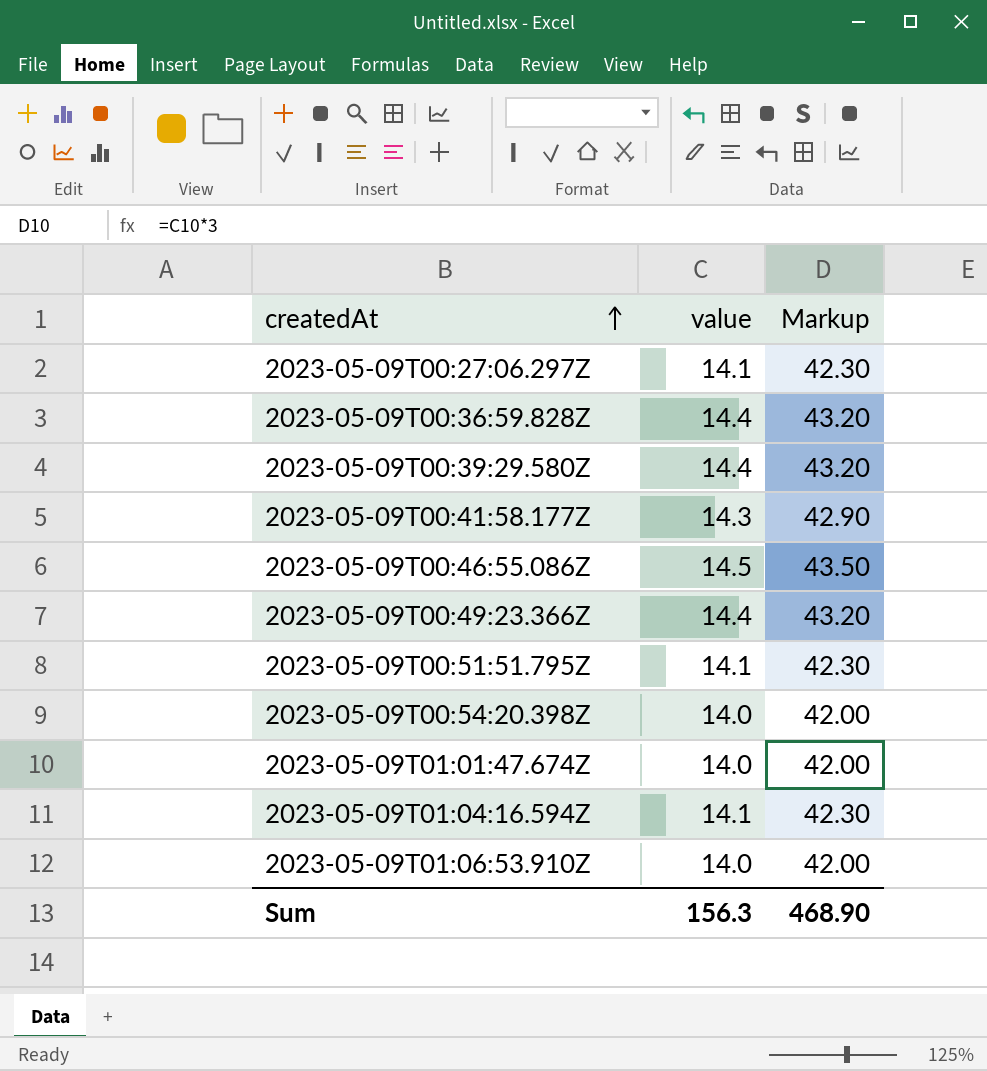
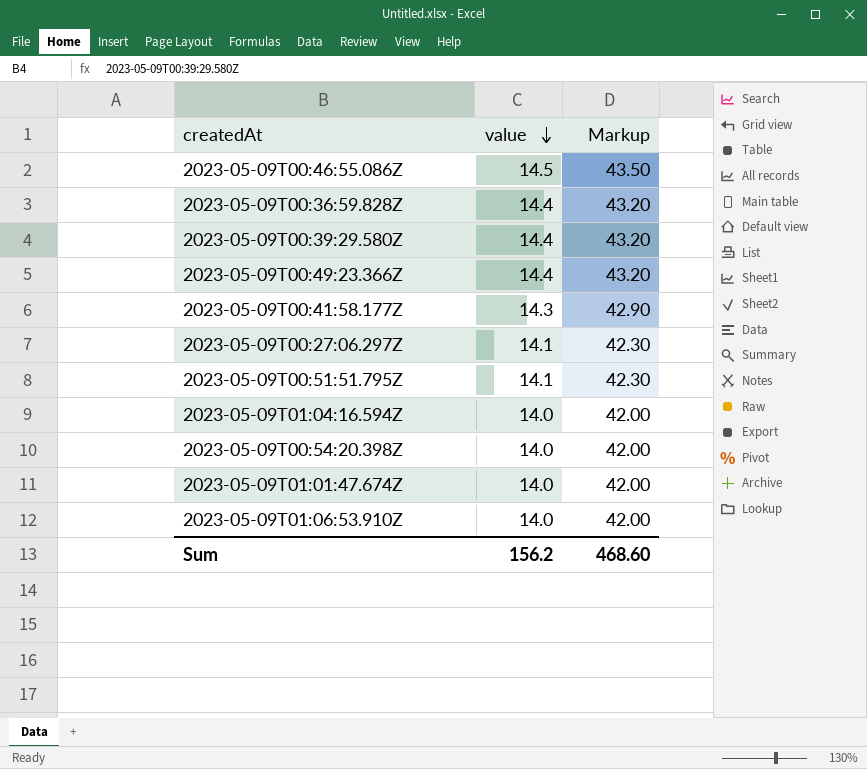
row order: createdAt ascending -> value descending
2023-05-09T01:04:16.594Z | value: 14.1 -> 14.0
2023-05-09T01:04:16.594Z | Markup: 42.30 -> 42.00
Sum | value: 156.3 -> 156.2
Sum | Markup: 468.90 -> 468.60

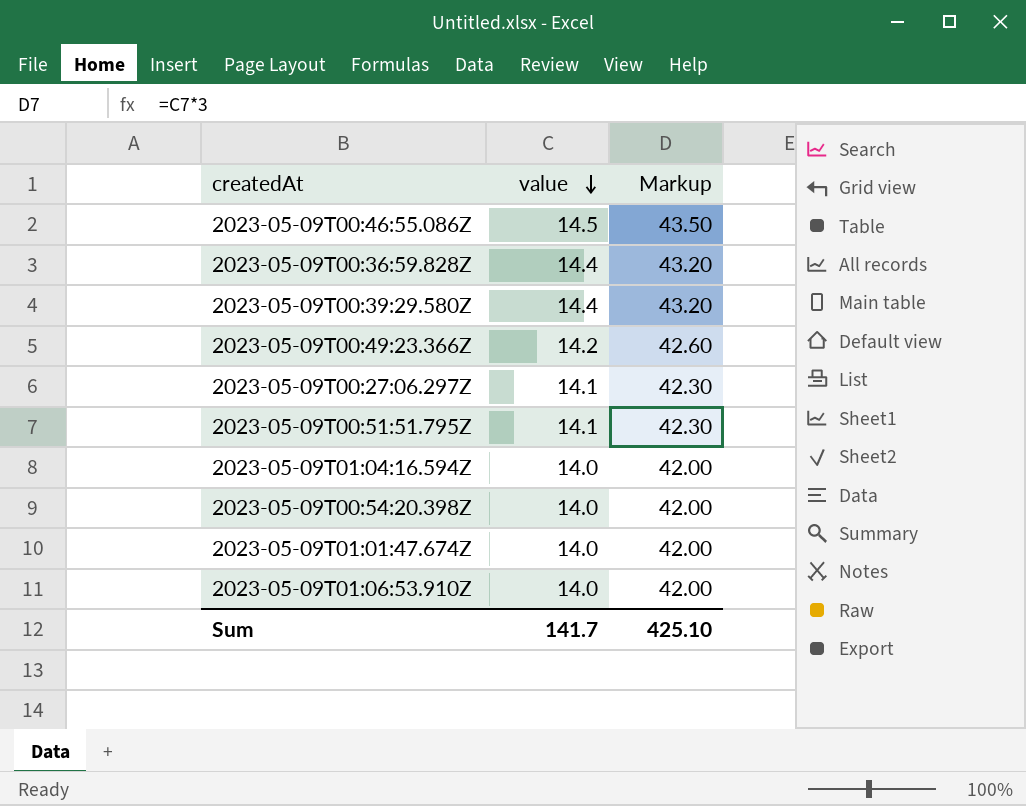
row 2023-05-09T00:41:58.177Z: 14.3 | 42.90 -> none
2023-05-09T00:49:23.366Z | value: 14.4 -> 14.2
2023-05-09T00:49:23.366Z | Markup: 43.20 -> 42.60
Sum | value: 156.2 -> 141.7
Sum | Markup: 468.60 -> 425.10

